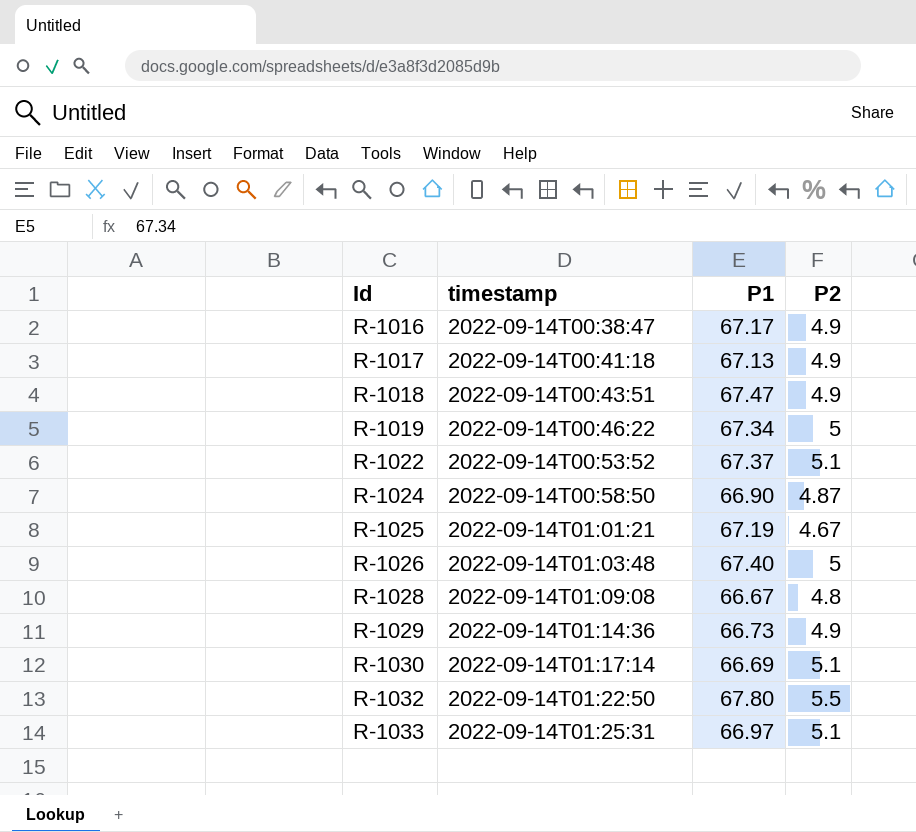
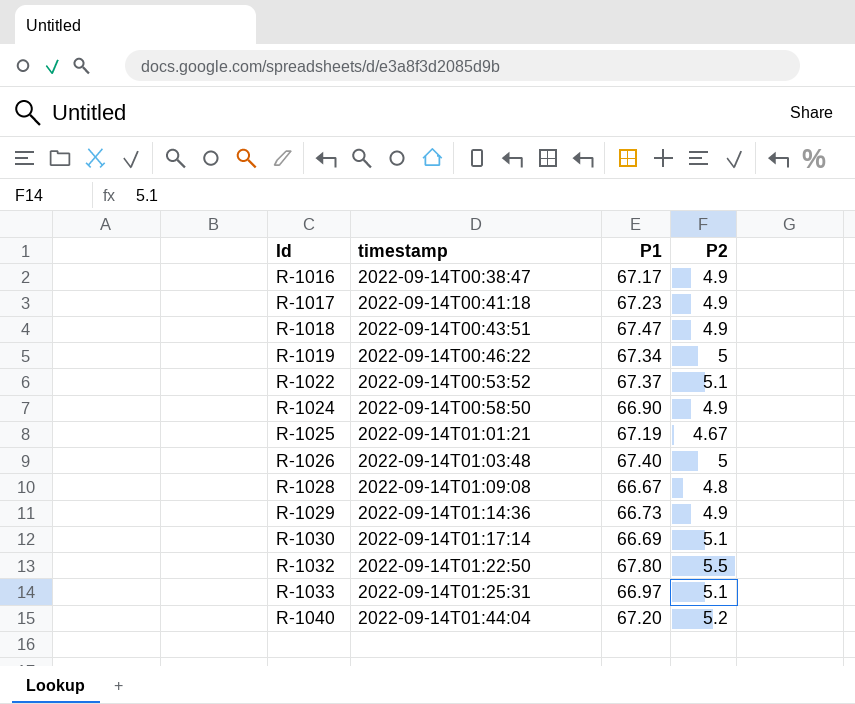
R-1017 | P1: 67.13 -> 67.23
R-1024 | P2: 4.87 -> 4.9
row R-1040: none -> 2022-09-14T01:44:04 | 67.20 | 5.2

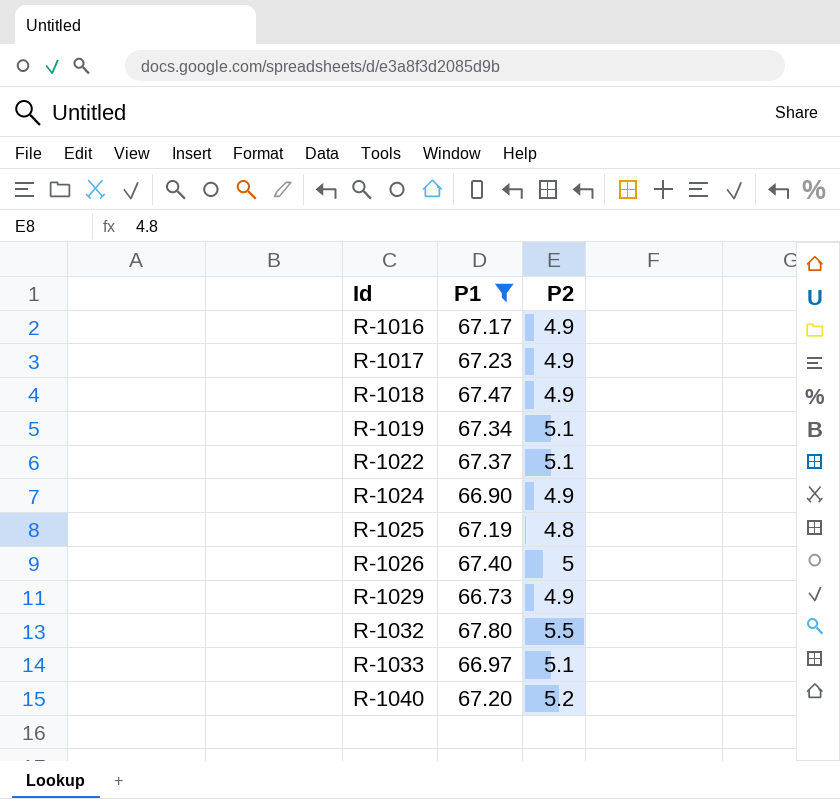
filter: none -> P1 >= 66.73
column timestamp | position: 2 -> none
R-1019 | P2: 5 -> 5.1
R-1025 | P2: 4.67 -> 4.8

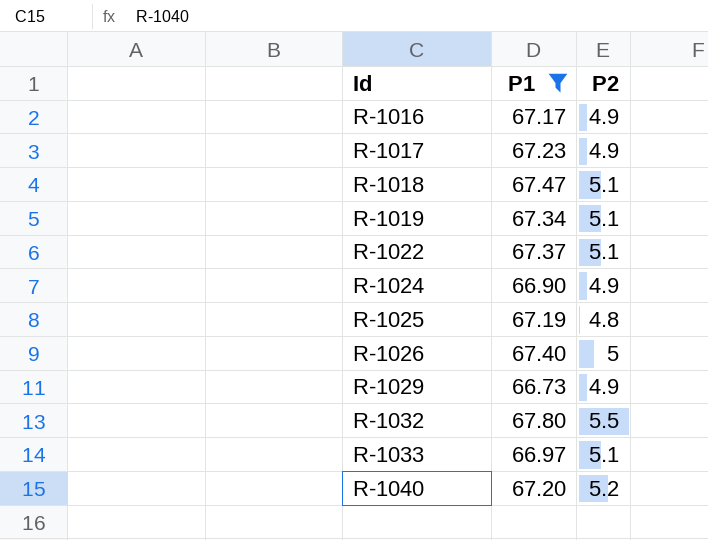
R-1018 | P2: 4.9 -> 5.1

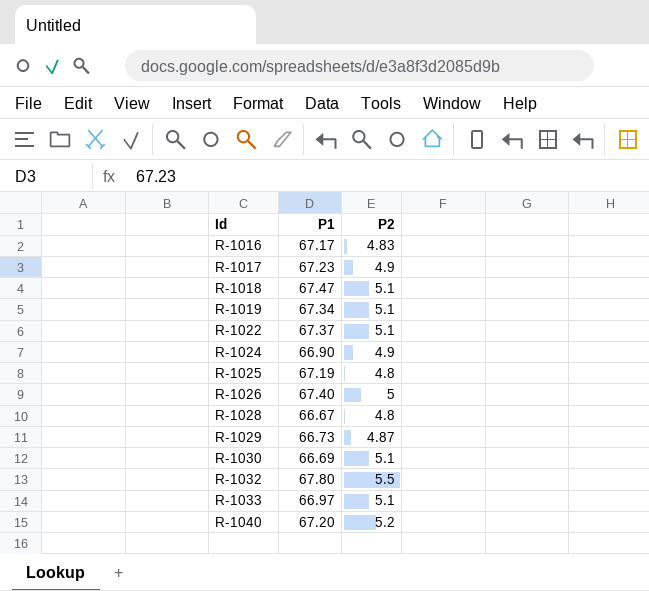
filter: P1 >= 66.73 -> none
R-1016 | P2: 4.9 -> 4.83
R-1029 | P2: 4.9 -> 4.87

